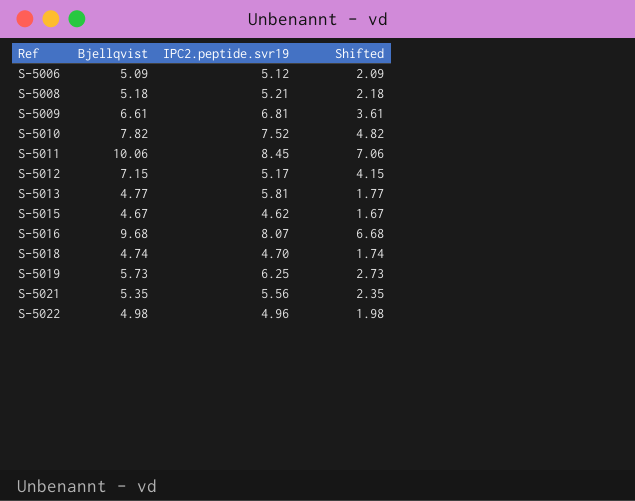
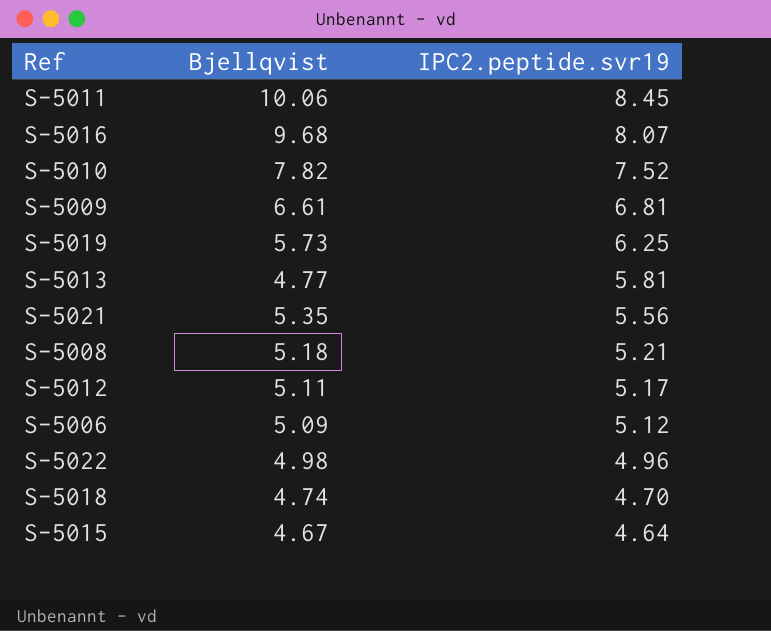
row order: Ref ascending -> IPC2.peptide.svr19 descending
column Shifted | formula: [Bjellqvist] - 3 -> none
S-5012 | Bjellqvist: 7.15 -> 5.11
S-5015 | IPC2.peptide.svr19: 4.62 -> 4.64

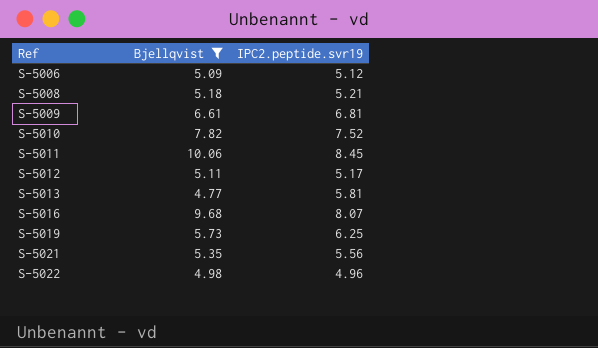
filter: none -> Bjellqvist >= 4.77
row order: IPC2.peptide.svr19 descending -> Ref ascending

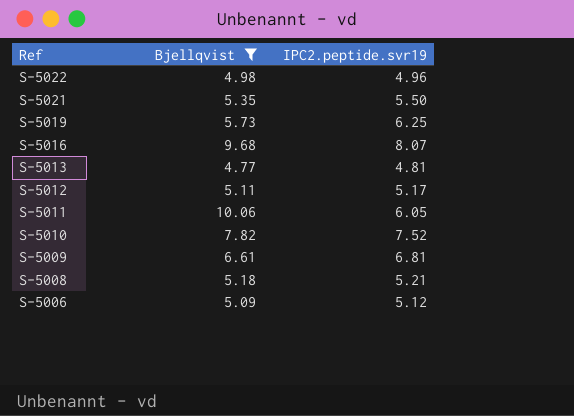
row order: Ref ascending -> Ref descending
S-5021 | IPC2.peptide.svr19: 5.56 -> 5.50
S-5013 | IPC2.peptide.svr19: 5.81 -> 4.81
S-5011 | IPC2.peptide.svr19: 8.45 -> 6.05

